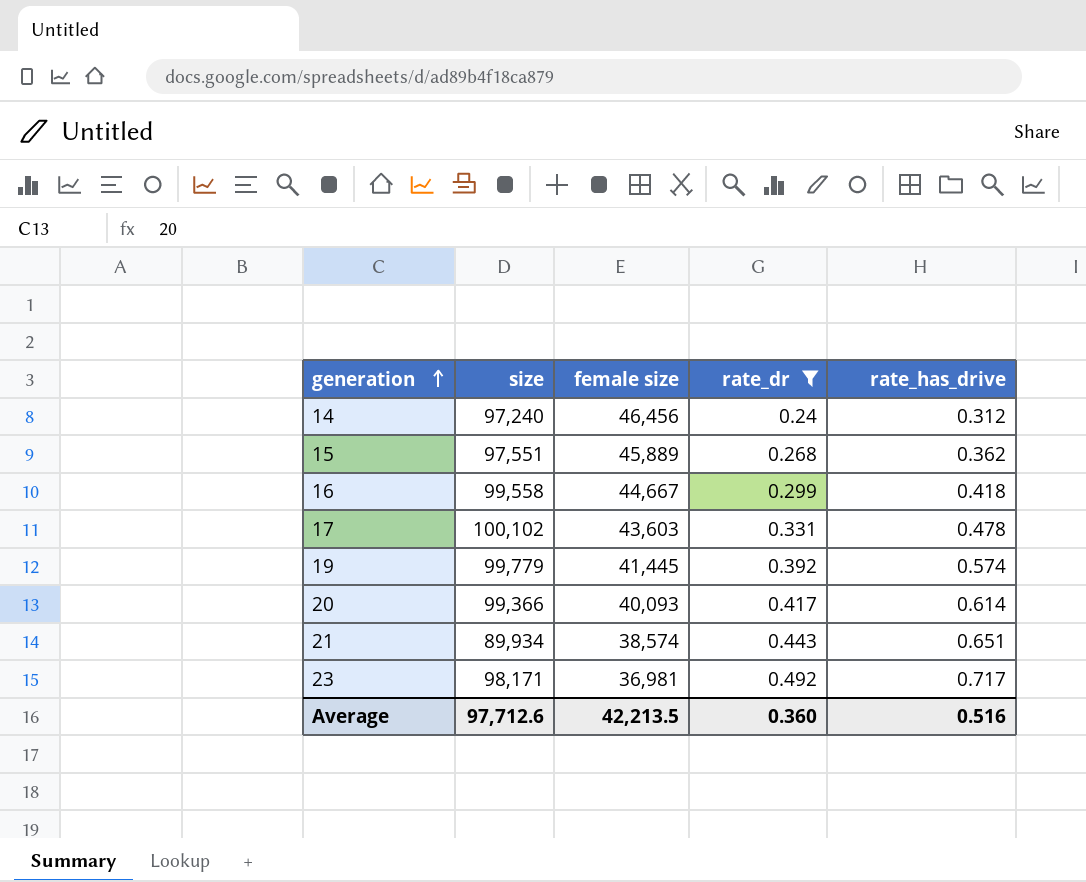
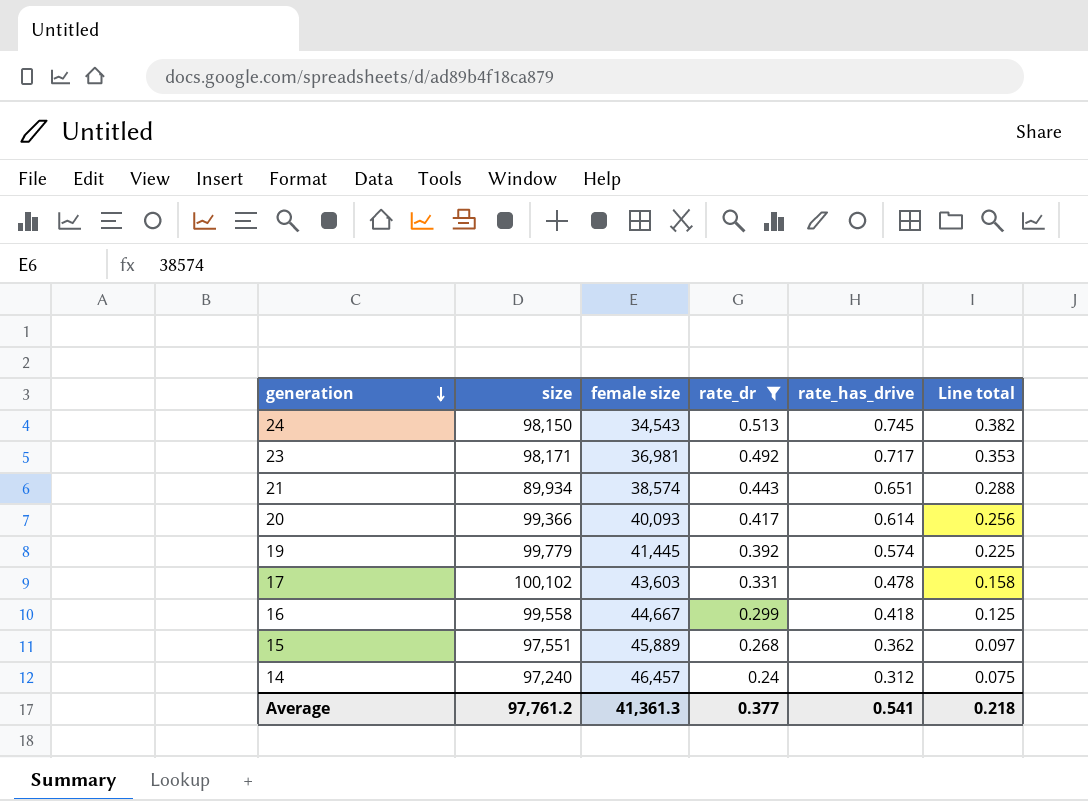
row order: generation ascending -> generation descending
column Line total | formula: none -> [rate_dr] * [rate_has_drive]
row 24: none -> 98,150 | 34,543 | 0.513 | 0.745 | 0.382
14 | female size: 46,456 -> 46,457
Average | size: 97,712.6 -> 97,761.2
Average | female size: 42,213.5 -> 41,361.3
Average | rate_dr: 0.360 -> 0.377
Average | rate_has_drive: 0.516 -> 0.541

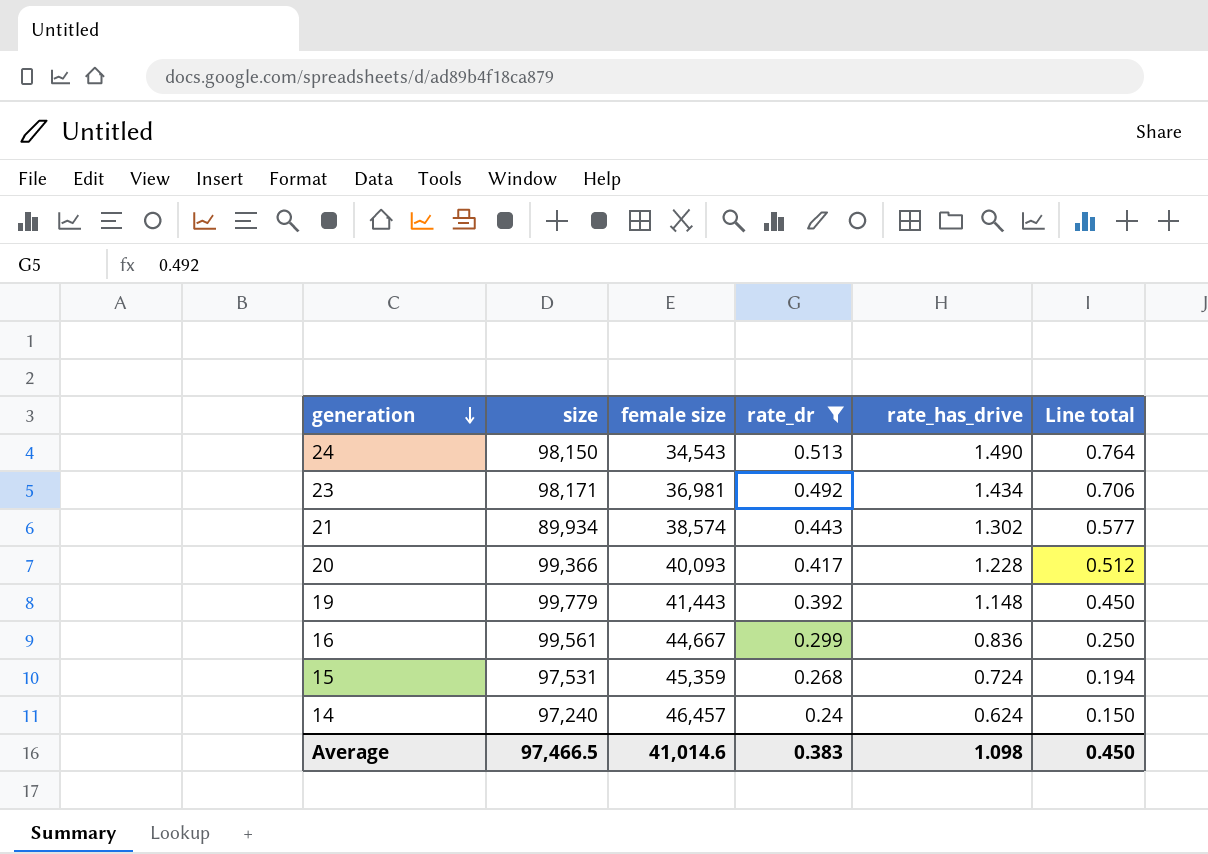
row 17: 100,102 | 43,603 | 0.331 | 0.478 | 0.158 -> none
24 | rate_has_drive: 0.745 -> 1.490
24 | Line total: 0.382 -> 0.764
23 | rate_has_drive: 0.717 -> 1.434
23 | Line total: 0.353 -> 0.706
21 | rate_has_drive: 0.651 -> 1.302
21 | Line total: 0.288 -> 0.577
20 | rate_has_drive: 0.614 -> 1.228
20 | Line total: 0.256 -> 0.512
19 | female size: 41,445 -> 41,443
19 | rate_has_drive: 0.574 -> 1.148
19 | Line total: 0.225 -> 0.450
16 | size: 99,558 -> 99,561
16 | rate_has_drive: 0.418 -> 0.836
16 | Line total: 0.125 -> 0.250
15 | size: 97,551 -> 97,531
15 | female size: 45,889 -> 45,359
15 | rate_has_drive: 0.362 -> 0.724
15 | Line total: 0.097 -> 0.194
14 | rate_has_drive: 0.312 -> 0.624
14 | Line total: 0.075 -> 0.150
Average | size: 97,761.2 -> 97,466.5
Average | female size: 41,361.3 -> 41,014.6
Average | rate_dr: 0.377 -> 0.383
Average | rate_has_drive: 0.541 -> 1.098
Average | Line total: 0.218 -> 0.450

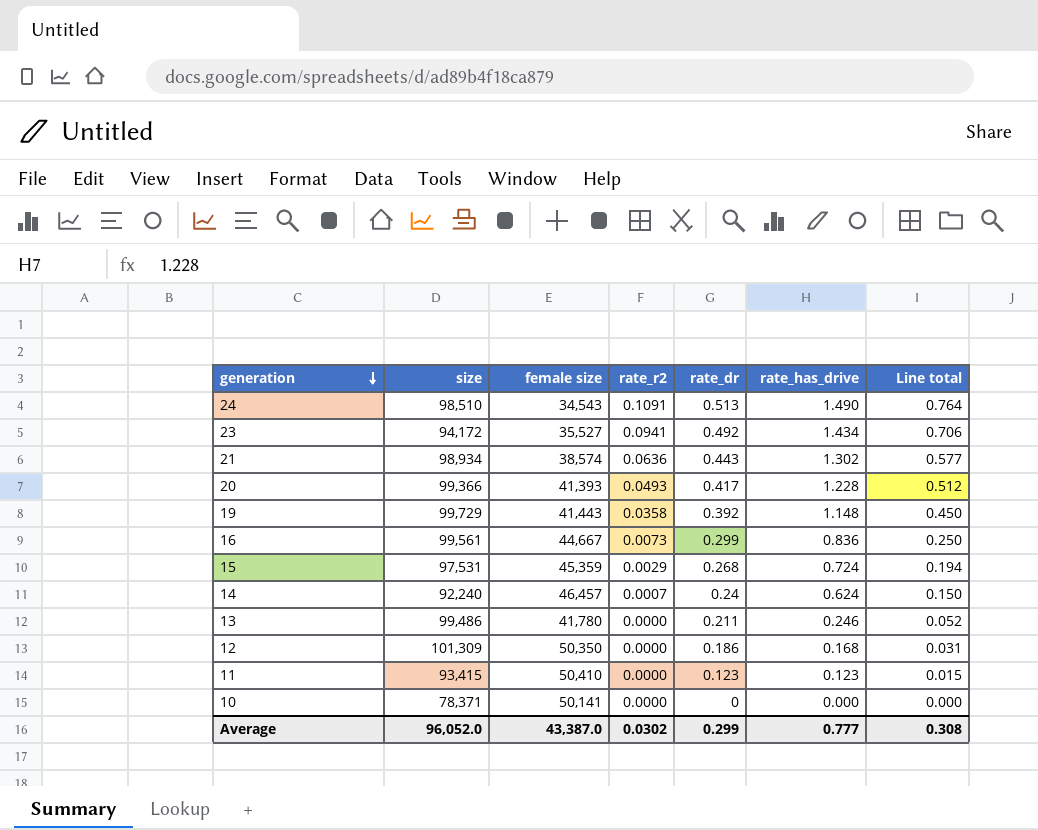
filter: rate_dr >= 0.24 -> none
column rate_r2 | position: none -> 4
24 | size: 98,150 -> 98,510
23 | size: 98,171 -> 94,172
23 | female size: 36,981 -> 35,527
21 | size: 89,934 -> 98,934
20 | female size: 40,093 -> 41,393
19 | size: 99,779 -> 99,729
14 | size: 97,240 -> 92,240
Average | size: 97,466.5 -> 96,052.0
Average | female size: 41,014.6 -> 43,387.0
Average | rate_dr: 0.383 -> 0.299
Average | rate_has_drive: 1.098 -> 0.777
Average | Line total: 0.450 -> 0.308

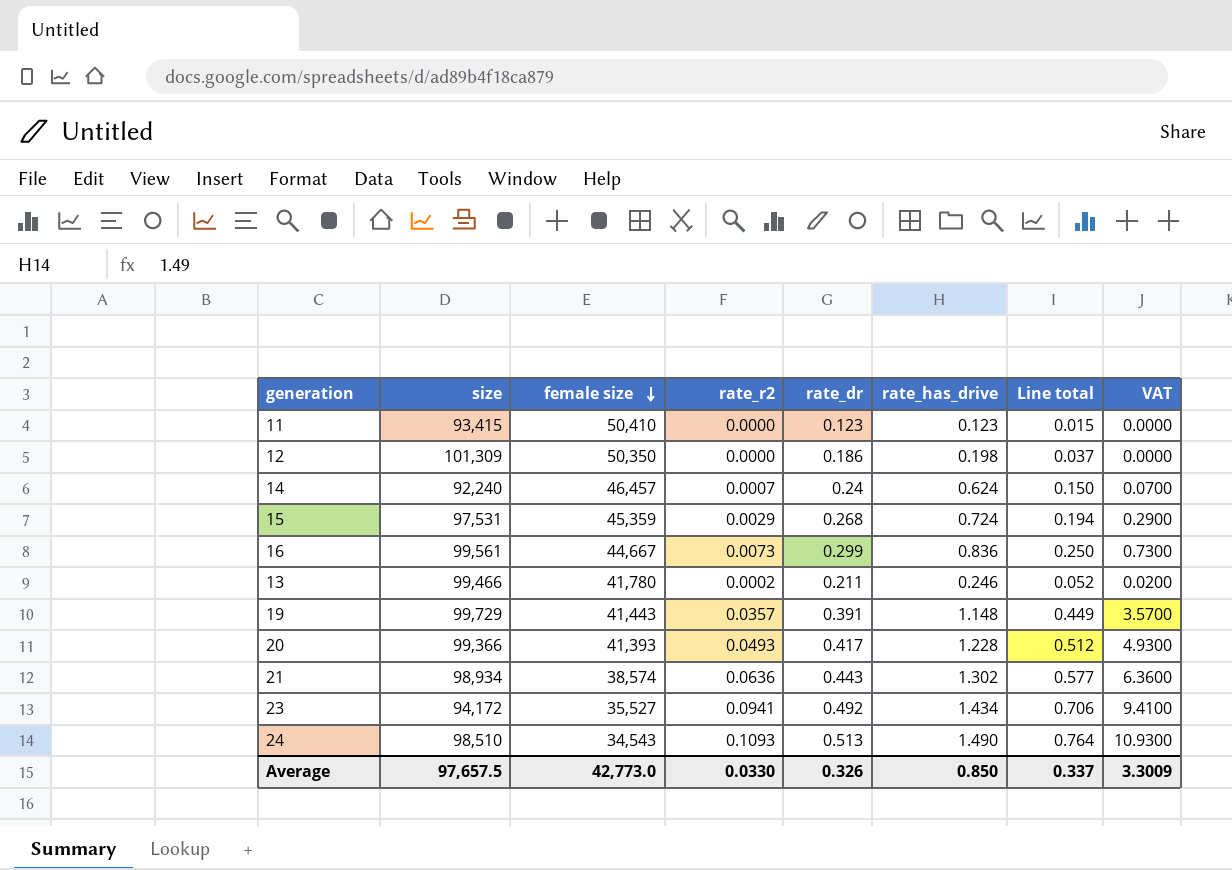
row order: generation descending -> female size descending
column VAT | formula: none -> [rate_r2] * 100
row 10: 78,371 | 50,141 | 0.0000 | 0 | 0.000 | 0.000 -> none
12 | rate_has_drive: 0.168 -> 0.198
12 | Line total: 0.031 -> 0.037
13 | size: 99,486 -> 99,466
13 | rate_r2: 0.0000 -> 0.0002
19 | rate_r2: 0.0358 -> 0.0357
19 | rate_dr: 0.392 -> 0.391
19 | Line total: 0.450 -> 0.449
24 | rate_r2: 0.1091 -> 0.1093
Average | size: 96,052.0 -> 97,657.5
Average | female size: 43,387.0 -> 42,773.0
Average | rate_r2: 0.0302 -> 0.0330
Average | rate_dr: 0.299 -> 0.326
Average | rate_has_drive: 0.777 -> 0.850
Average | Line total: 0.308 -> 0.337

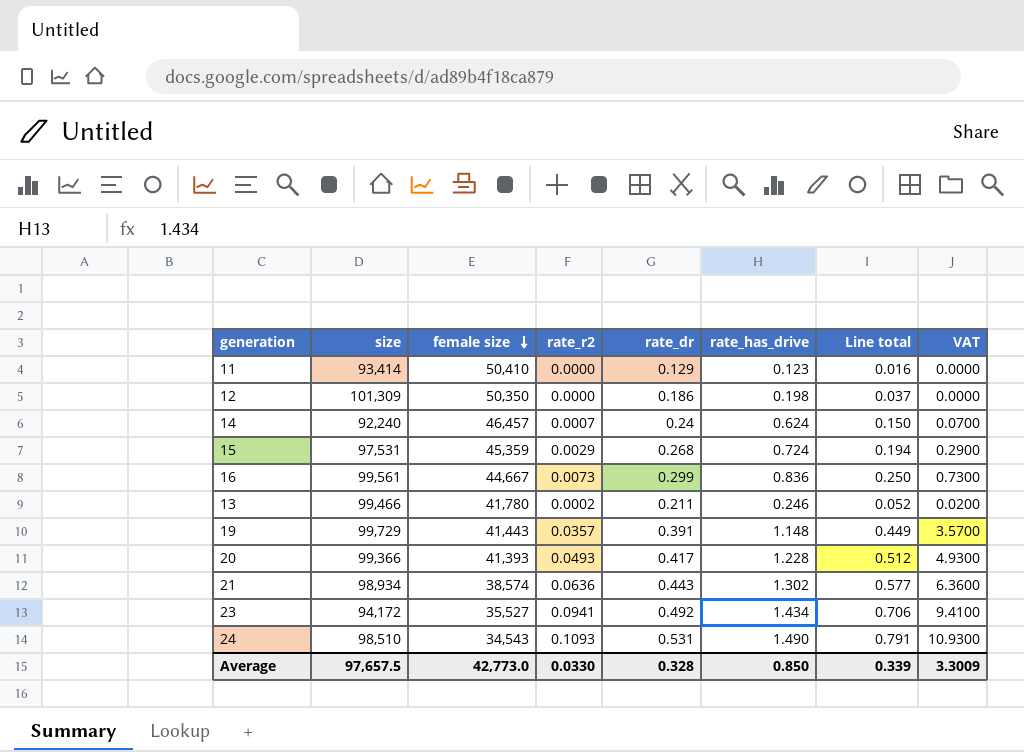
11 | size: 93,415 -> 93,414
11 | rate_dr: 0.123 -> 0.129
11 | Line total: 0.015 -> 0.016
24 | rate_dr: 0.513 -> 0.531
24 | Line total: 0.764 -> 0.791
Average | rate_dr: 0.326 -> 0.328
Average | Line total: 0.337 -> 0.339

